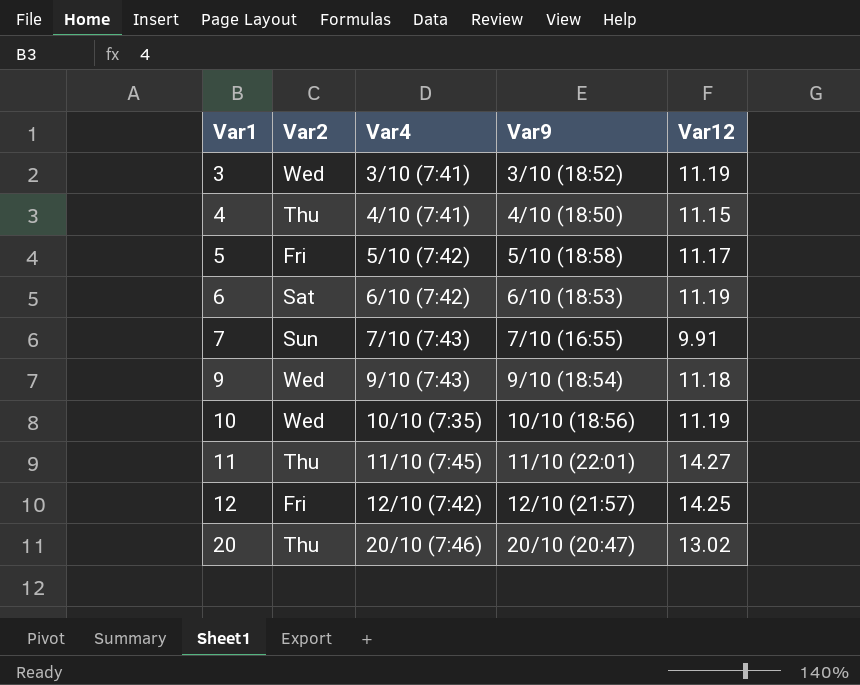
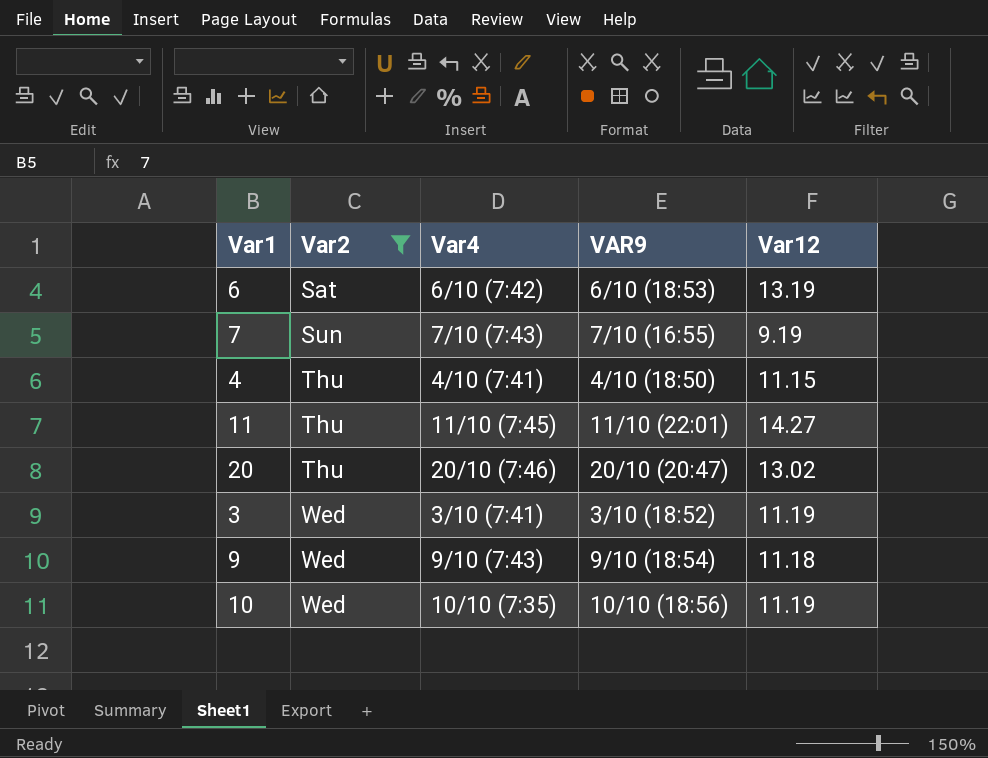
filter: none -> Var2 != Fri
row order: Var1 ascending -> Var2 ascending
column name: Var9 -> VAR9
6 | Var12: 11.19 -> 13.19
7 | Var12: 9.91 -> 9.19

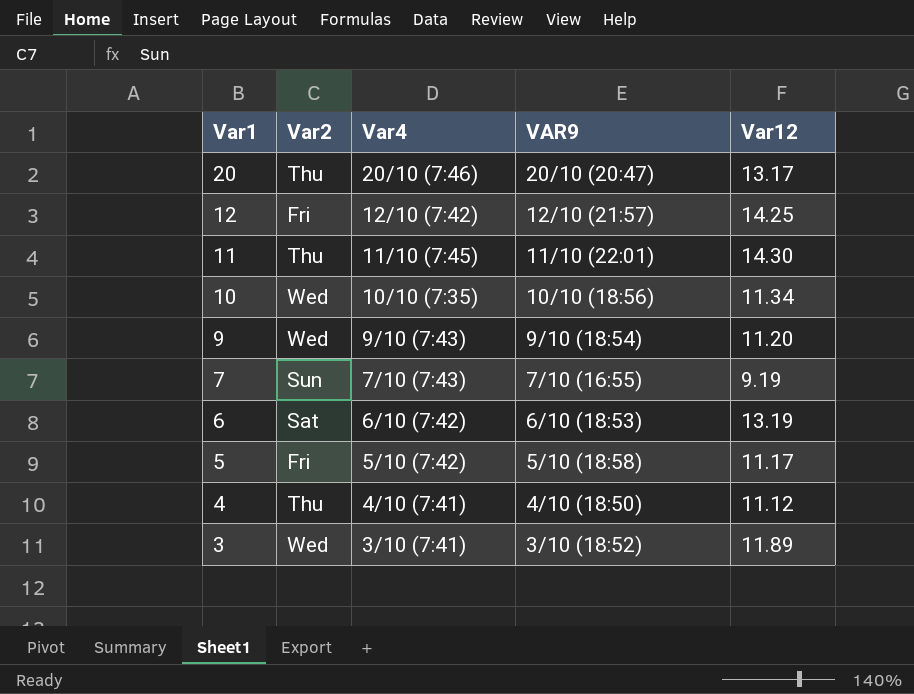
filter: Var2 != Fri -> none
row order: Var2 ascending -> Var1 descending
20 | Var12: 13.02 -> 13.17
11 | Var12: 14.27 -> 14.30
10 | Var12: 11.19 -> 11.34
9 | Var12: 11.18 -> 11.20
4 | Var12: 11.15 -> 11.12
3 | Var12: 11.19 -> 11.89

